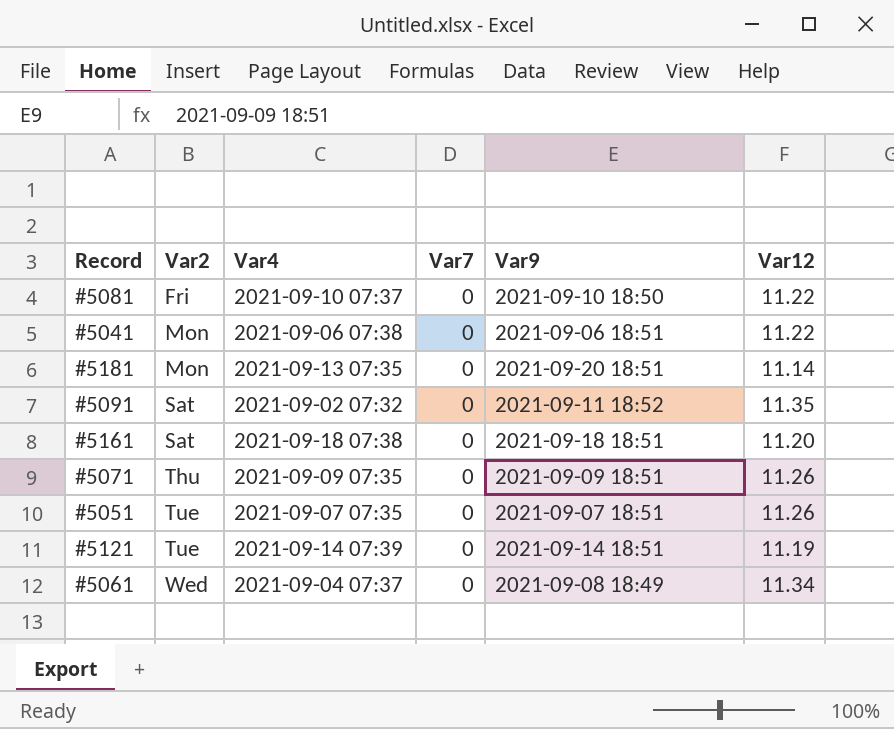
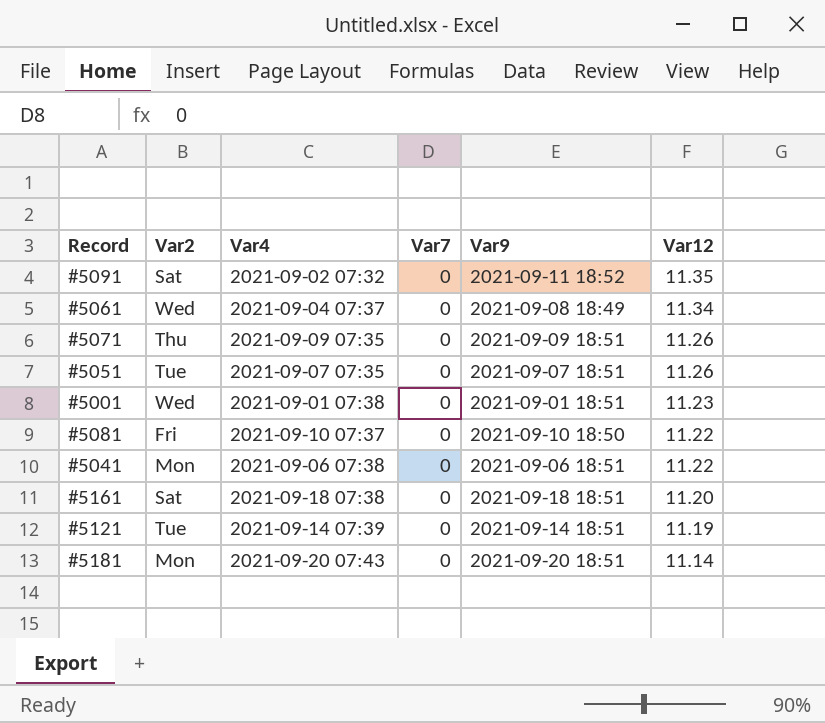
row order: Var2 ascending -> Var12 descending
row #5001: none -> Wed | 2021-09-01 07:38 | 0 | 2021-09-01 18:51 | 11.23
#5181 | Var4: 2021-09-13 07:35 -> 2021-09-20 07:43

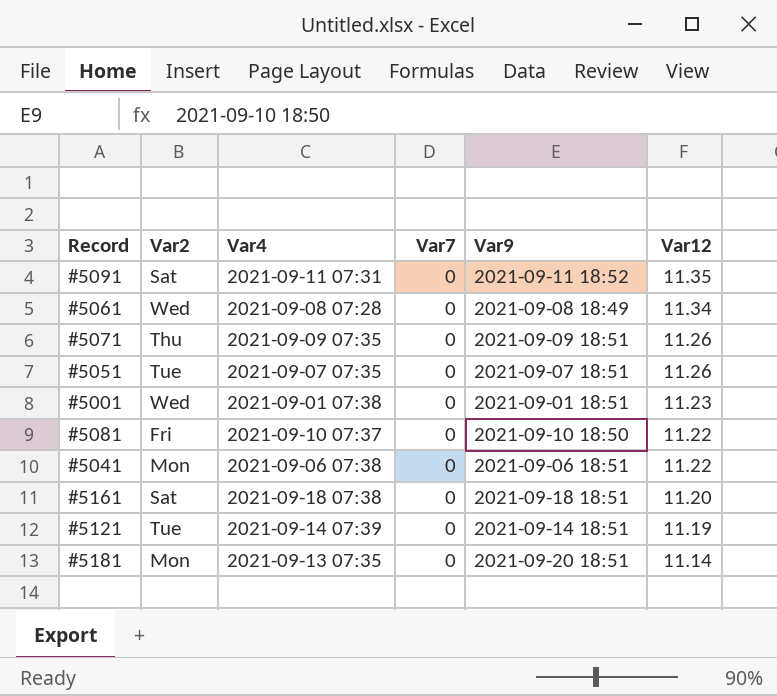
#5091 | Var4: 2021-09-02 07:32 -> 2021-09-11 07:31
#5061 | Var4: 2021-09-04 07:37 -> 2021-09-08 07:28
#5181 | Var4: 2021-09-20 07:43 -> 2021-09-13 07:35

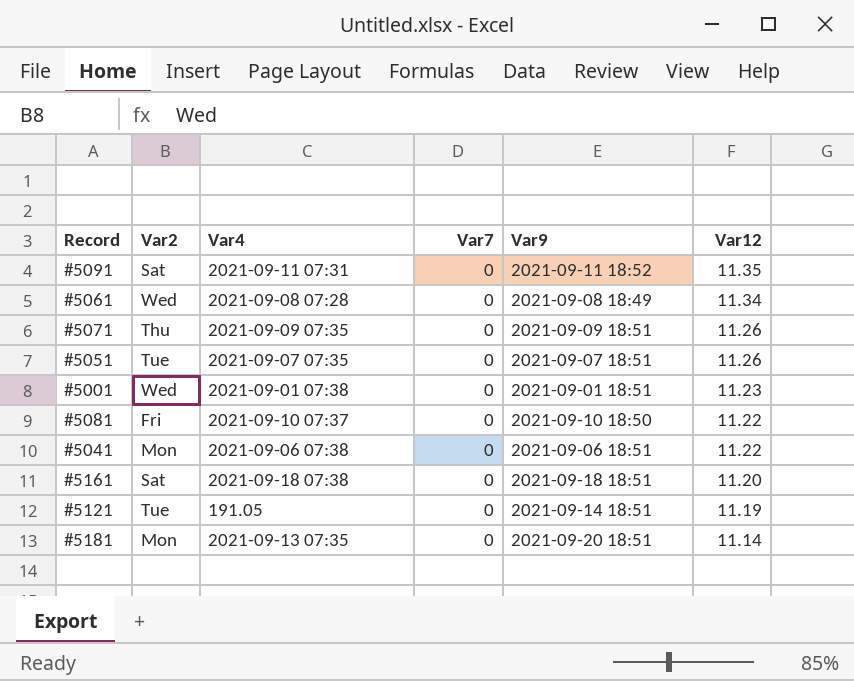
#5121 | Var4: 2021-09-14 07:39 -> 191.05

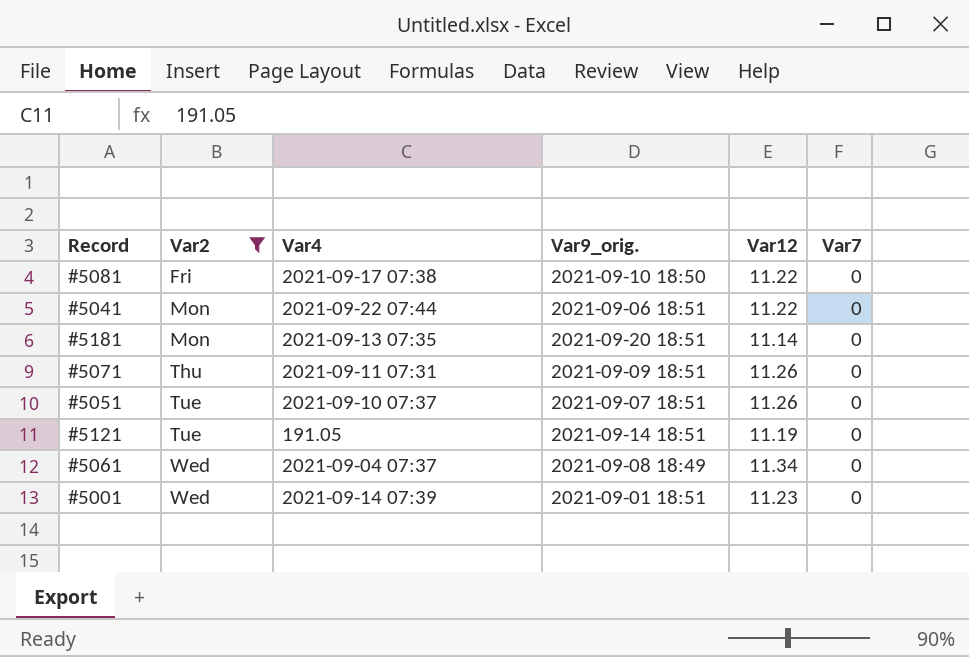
filter: none -> Var2 != Sat
row order: Var12 descending -> Var2 ascending
column name: Var9 -> Var9_orig.
column Var7 | position: 4 -> 6
#5081 | Var4: 2021-09-10 07:37 -> 2021-09-17 07:38
#5041 | Var4: 2021-09-06 07:38 -> 2021-09-22 07:44
#5071 | Var4: 2021-09-09 07:35 -> 2021-09-11 07:31
#5051 | Var4: 2021-09-07 07:35 -> 2021-09-10 07:37
#5061 | Var4: 2021-09-08 07:28 -> 2021-09-04 07:37
#5001 | Var4: 2021-09-01 07:38 -> 2021-09-14 07:39

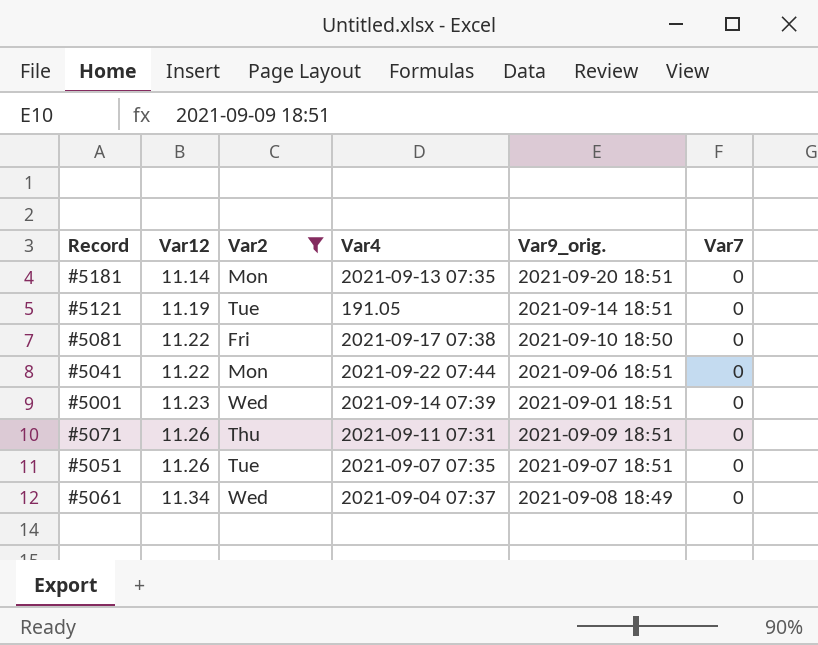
row order: Var2 ascending -> Var12 ascending
column Var12 | position: 5 -> 2
#5051 | Var4: 2021-09-10 07:37 -> 2021-09-07 07:35

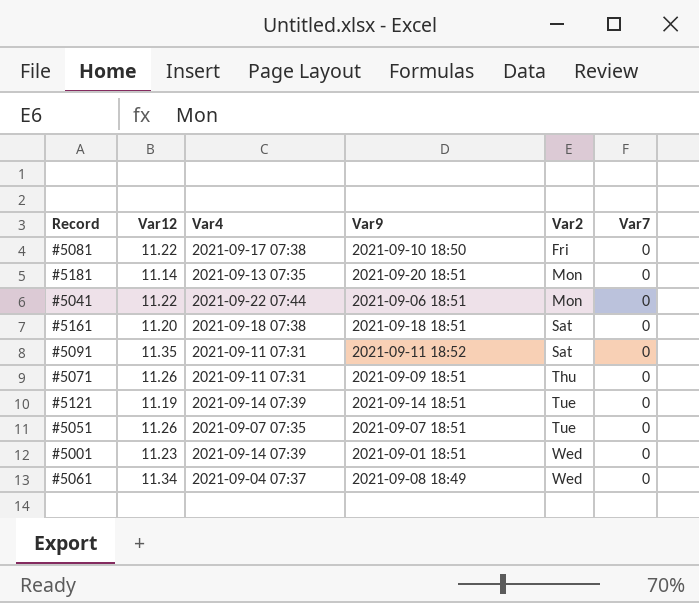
filter: Var2 != Sat -> none
row order: Var12 ascending -> Var2 ascending
column name: Var9_orig. -> Var9
column Var2 | position: 3 -> 5
#5121 | Var4: 191.05 -> 2021-09-14 07:39

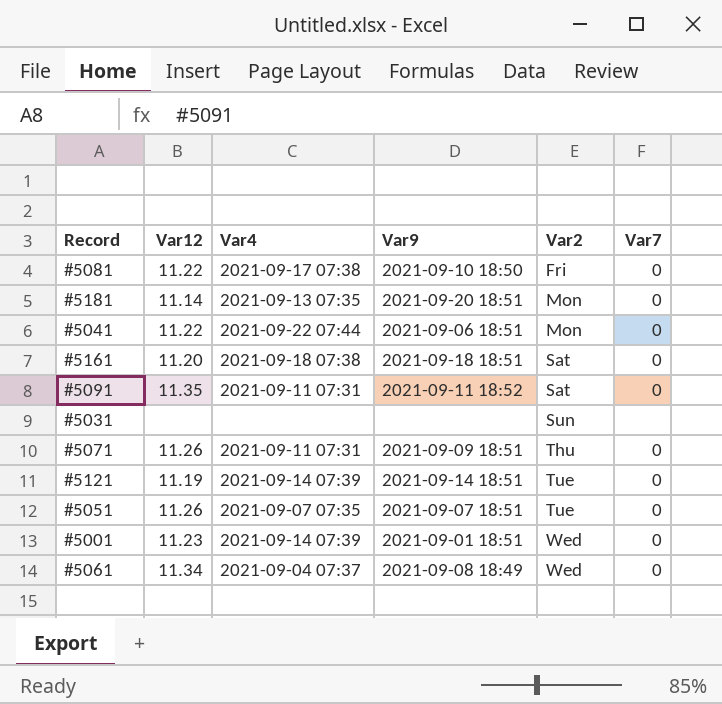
row #5031: none -> none | none | none | Sun | none

